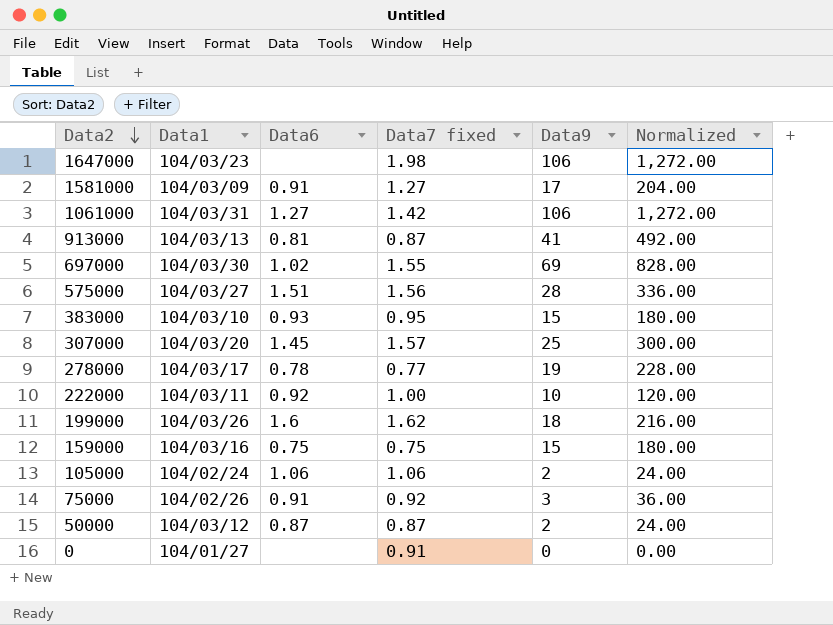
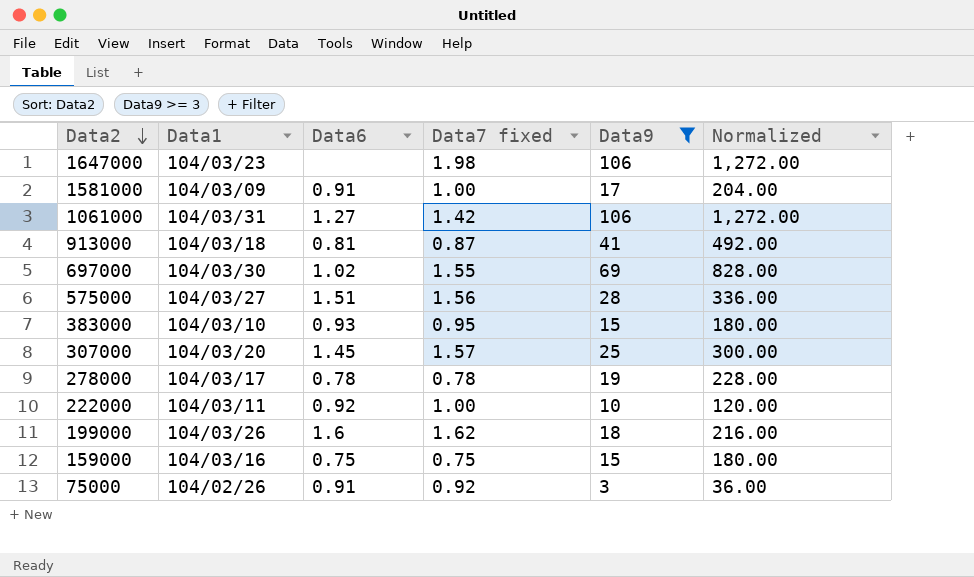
filter: none -> Data9 >= 3
1581000 | Data7 fixed: 1.27 -> 1.00
913000 | Data1: 104/03/13 -> 104/03/18
278000 | Data7 fixed: 0.77 -> 0.78

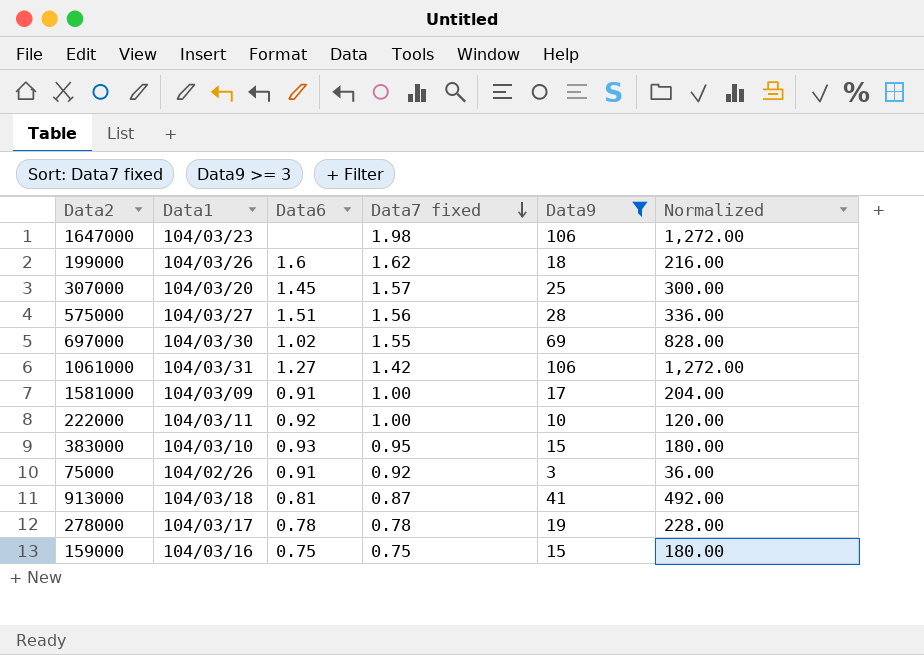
row order: Data2 descending -> Data7 fixed descending

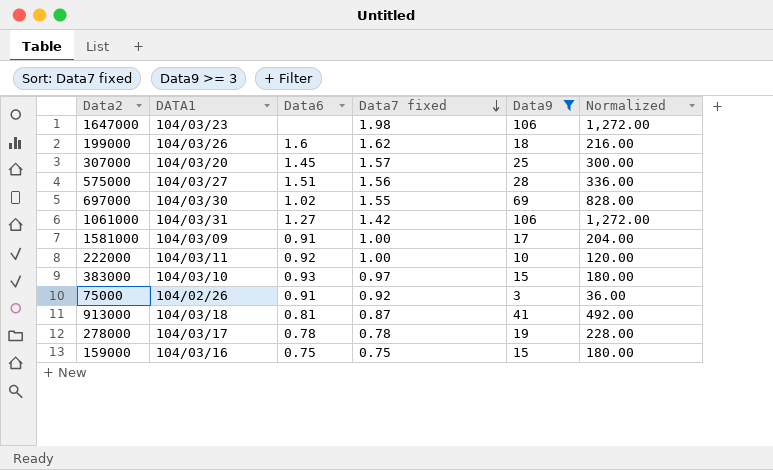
column name: Data1 -> DATA1
383000 | Data7 fixed: 0.95 -> 0.97

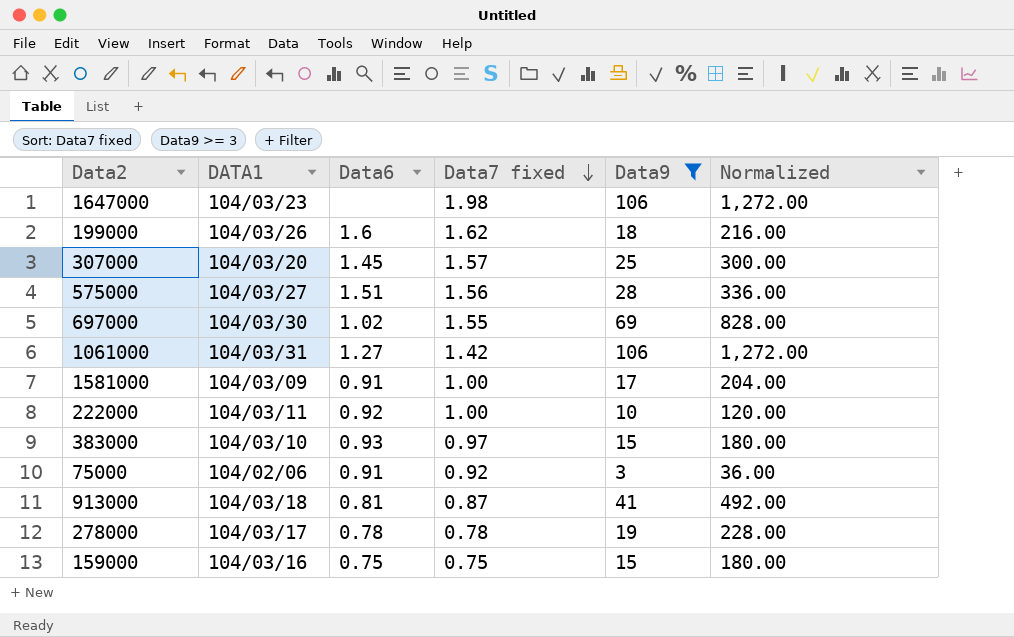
75000 | DATA1: 104/02/26 -> 104/02/06

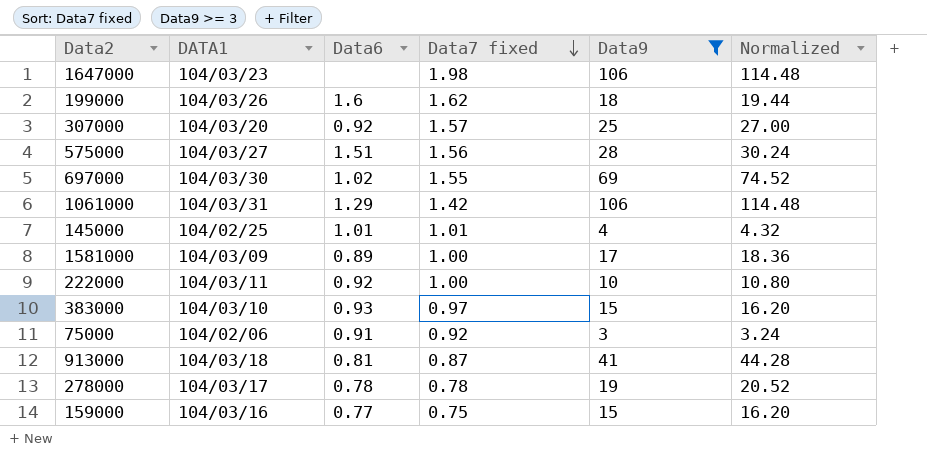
column Normalized | formula: [Data9] * 12 -> [Data9] * 1.08
307000 | Data6: 1.45 -> 0.92
1061000 | Data6: 1.27 -> 1.29
row 145000: none -> 104/02/25 | 1.01 | 1.01 | 4 | 4.32
1581000 | Data6: 0.91 -> 0.89
159000 | Data6: 0.75 -> 0.77

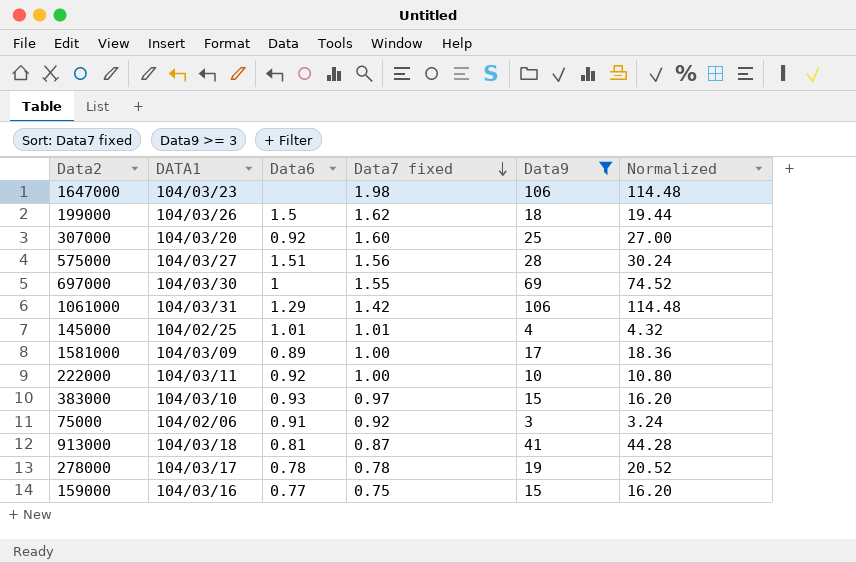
199000 | Data6: 1.6 -> 1.5
307000 | Data7 fixed: 1.57 -> 1.60
697000 | Data6: 1.02 -> 1

